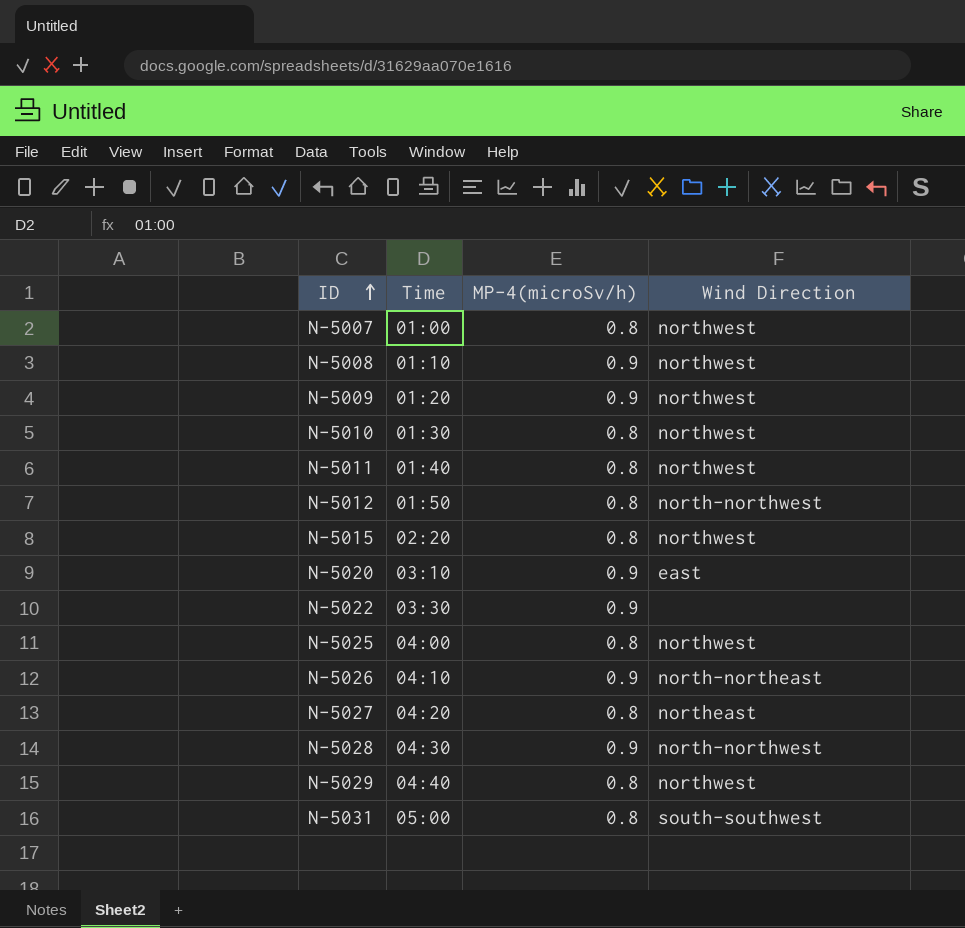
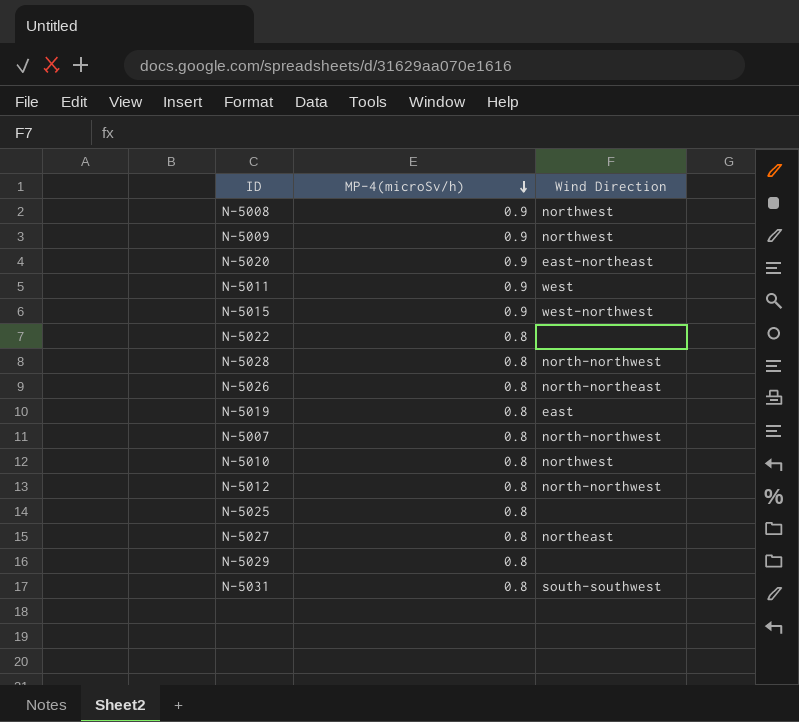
row order: ID ascending -> MP-4(microSv/h) descending
column Time | position: 2 -> none
N-5020 | Wind Direction: east -> east-northeast
N-5011 | MP-4(microSv/h): 0.8 -> 0.9
N-5011 | Wind Direction: northwest -> west
N-5015 | MP-4(microSv/h): 0.8 -> 0.9
N-5015 | Wind Direction: northwest -> west-northwest
N-5022 | MP-4(microSv/h): 0.9 -> 0.8
N-5028 | MP-4(microSv/h): 0.9 -> 0.8
N-5026 | MP-4(microSv/h): 0.9 -> 0.8
row N-5019: none -> 0.8 | east
N-5007 | Wind Direction: northwest -> north-northwest
N-5025 | Wind Direction: northwest -> none
N-5029 | Wind Direction: northwest -> none

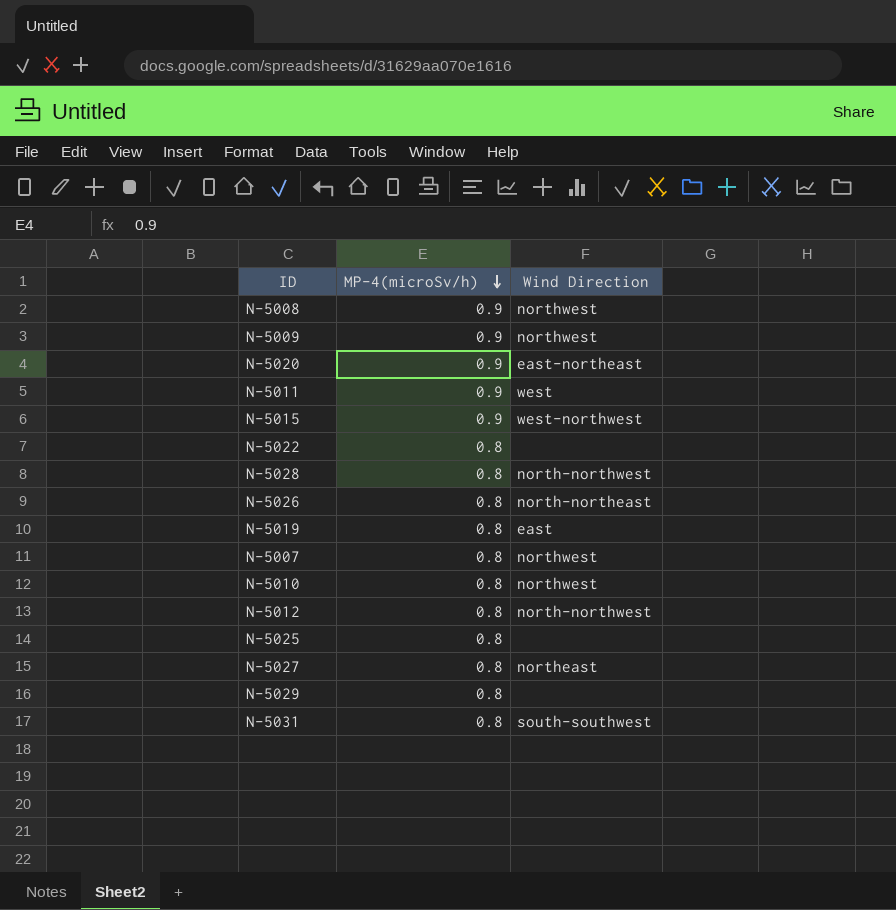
N-5007 | Wind Direction: north-northwest -> northwest

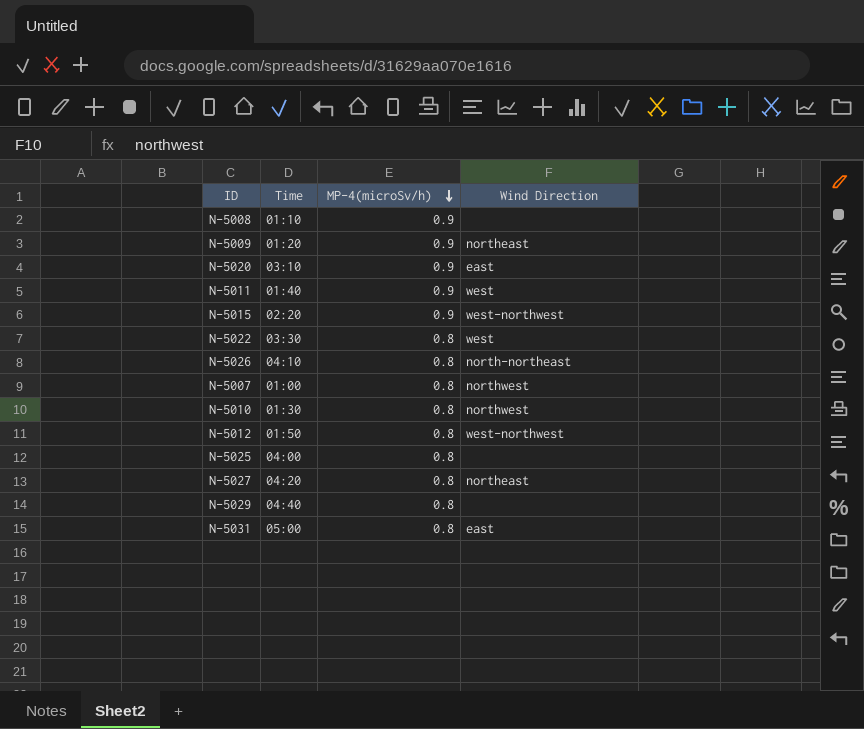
column Time | position: none -> 2
row N-5028: 0.8 | north-northwest -> none
row N-5019: 0.8 | east -> none
N-5008 | Wind Direction: northwest -> none
N-5009 | Wind Direction: northwest -> northeast
N-5020 | Wind Direction: east-northeast -> east
N-5022 | Wind Direction: none -> west
N-5012 | Wind Direction: north-northwest -> west-northwest
N-5031 | Wind Direction: south-southwest -> east

